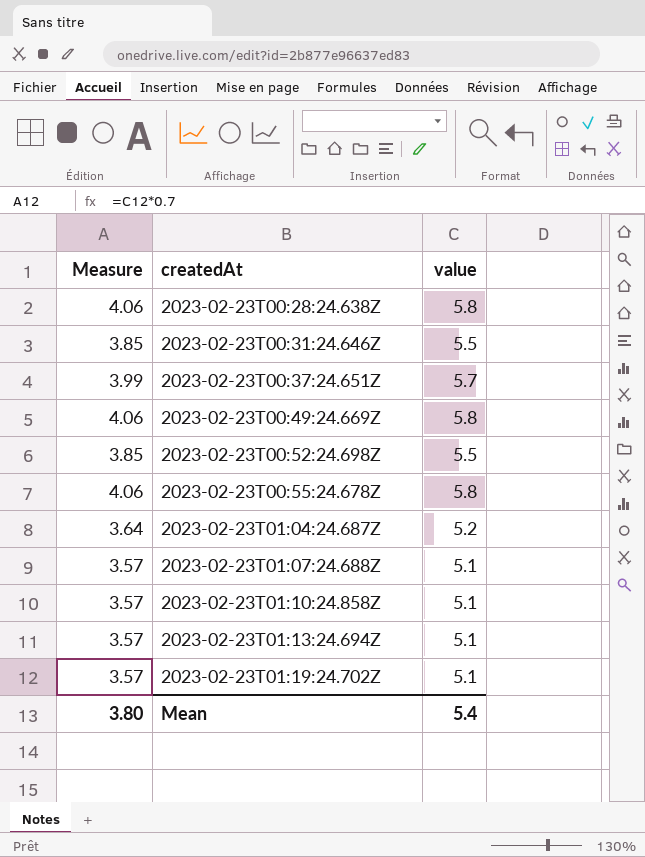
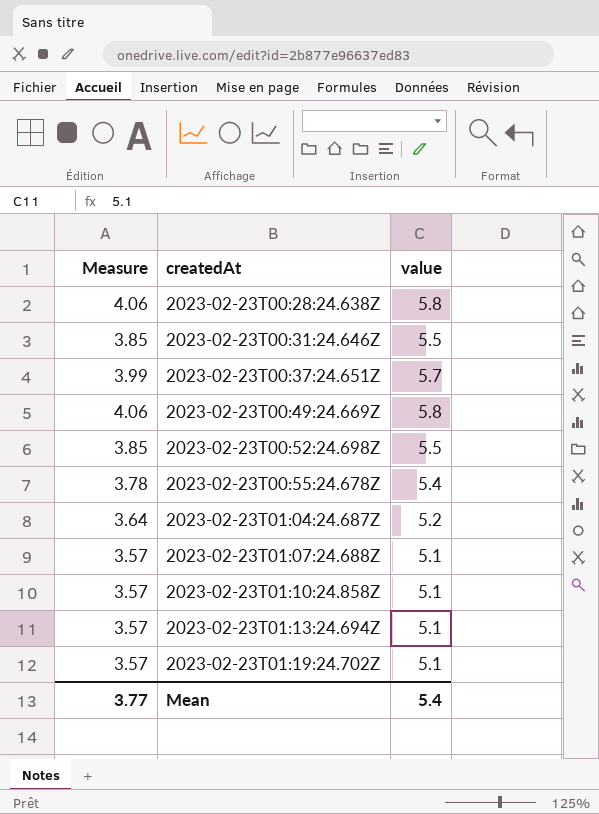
2023-02-23T00:55:24.678Z | Measure: 4.06 -> 3.78
2023-02-23T00:55:24.678Z | value: 5.8 -> 5.4
Mean | Measure: 3.80 -> 3.77

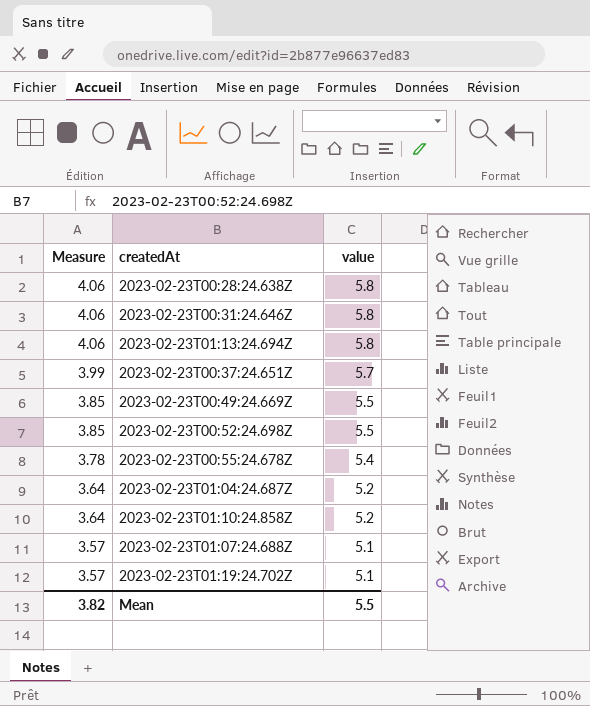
row order: createdAt ascending -> Measure descending
2023-02-23T00:31:24.646Z | Measure: 3.85 -> 4.06
2023-02-23T00:31:24.646Z | value: 5.5 -> 5.8
2023-02-23T01:13:24.694Z | Measure: 3.57 -> 4.06
2023-02-23T01:13:24.694Z | value: 5.1 -> 5.8
2023-02-23T00:49:24.669Z | Measure: 4.06 -> 3.85
2023-02-23T00:49:24.669Z | value: 5.8 -> 5.5
2023-02-23T01:10:24.858Z | Measure: 3.57 -> 3.64
2023-02-23T01:10:24.858Z | value: 5.1 -> 5.2
Mean | Measure: 3.77 -> 3.82
Mean | value: 5.4 -> 5.5

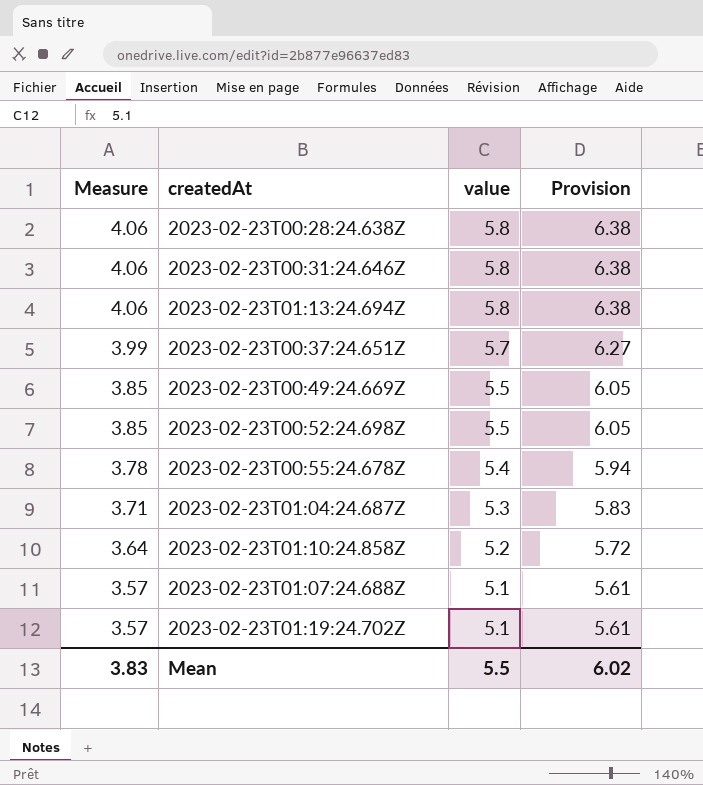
column Provision | formula: none -> [value] * 1.1
2023-02-23T01:04:24.687Z | Measure: 3.64 -> 3.71
2023-02-23T01:04:24.687Z | value: 5.2 -> 5.3
Mean | Measure: 3.82 -> 3.83

